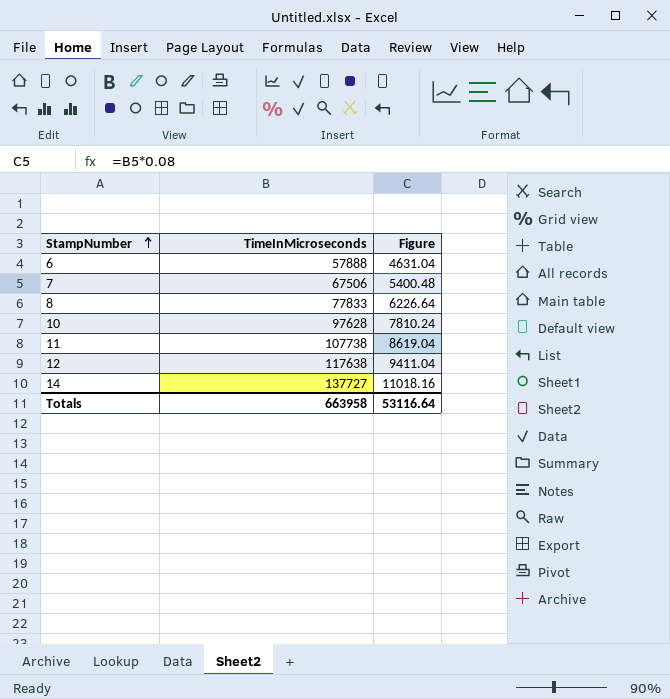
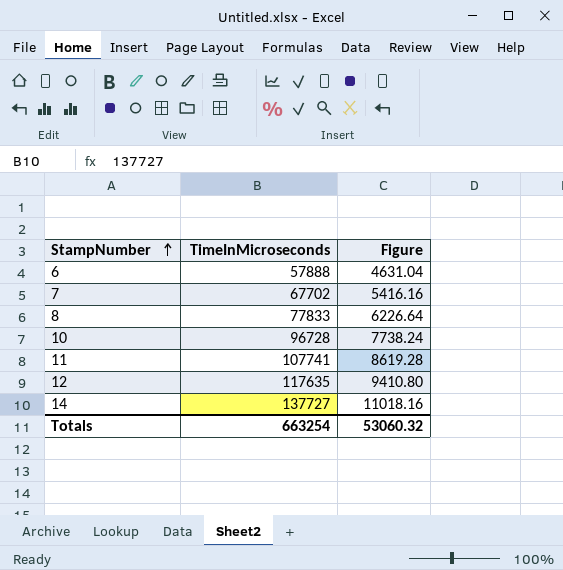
7 | TimeInMicroseconds: 67506 -> 67702
7 | Figure: 5400.48 -> 5416.16
10 | TimeInMicroseconds: 97628 -> 96728
10 | Figure: 7810.24 -> 7738.24
11 | TimeInMicroseconds: 107738 -> 107741
11 | Figure: 8619.04 -> 8619.28
12 | TimeInMicroseconds: 117638 -> 117635
12 | Figure: 9411.04 -> 9410.80
Totals | TimeInMicroseconds: 663958 -> 663254
Totals | Figure: 53116.64 -> 53060.32

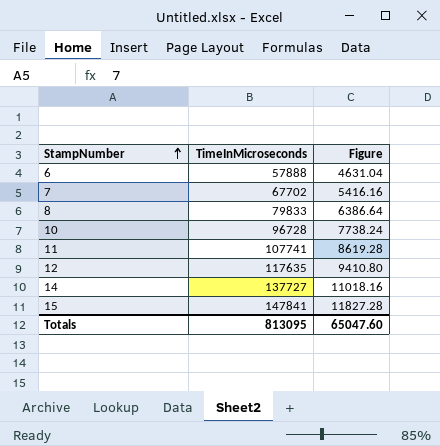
8 | TimeInMicroseconds: 77833 -> 79833
8 | Figure: 6226.64 -> 6386.64
row 15: none -> 147841 | 11827.28
Totals | TimeInMicroseconds: 663254 -> 813095
Totals | Figure: 53060.32 -> 65047.60

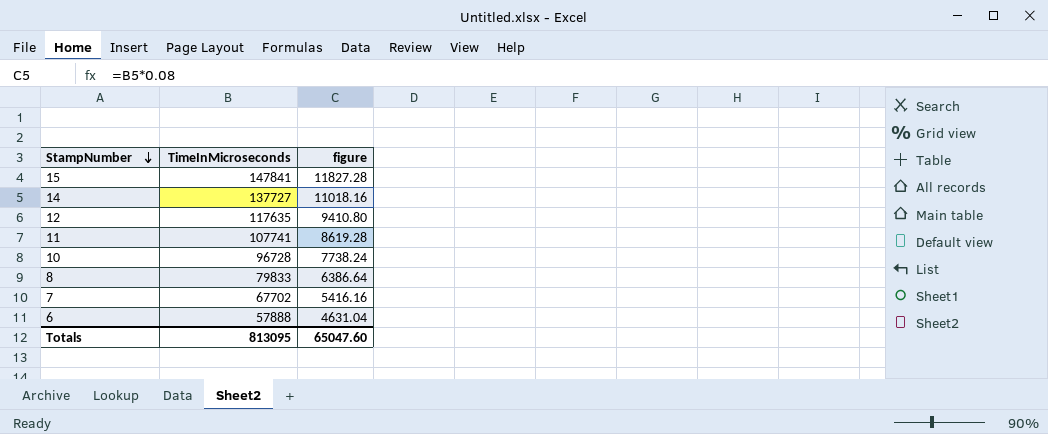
row order: StampNumber ascending -> StampNumber descending
column name: Figure -> figure

